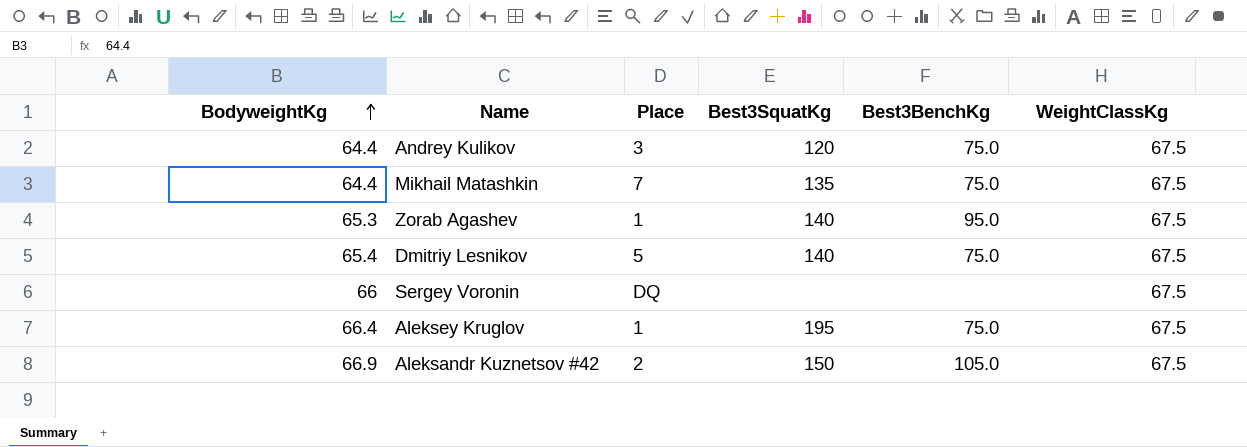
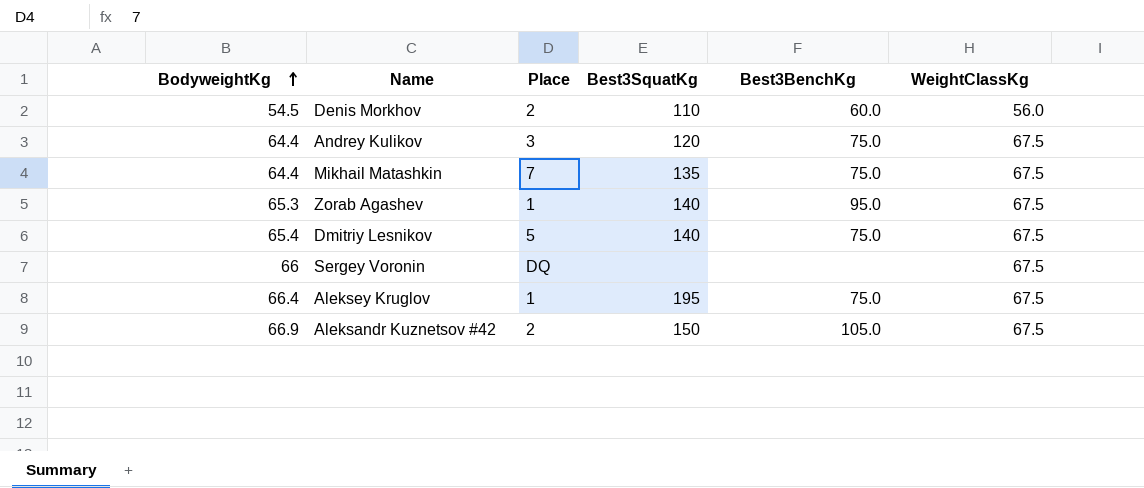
row Denis Morkhov: none -> 54.5 | 2 | 110 | 60.0 | 56.0

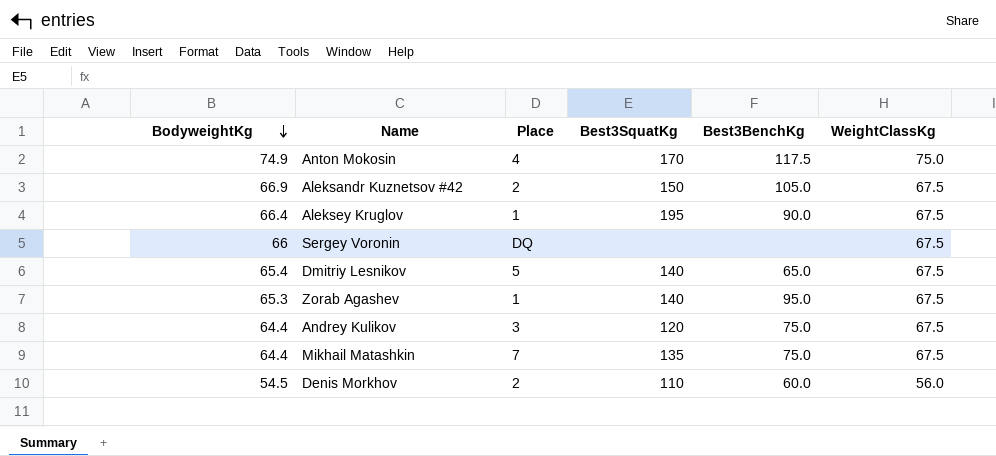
row order: BodyweightKg ascending -> BodyweightKg descending
row Anton Mokosin: none -> 74.9 | 4 | 170 | 117.5 | 75.0
Aleksey Kruglov | Best3BenchKg: 75.0 -> 90.0
Dmitriy Lesnikov | Best3BenchKg: 75.0 -> 65.0

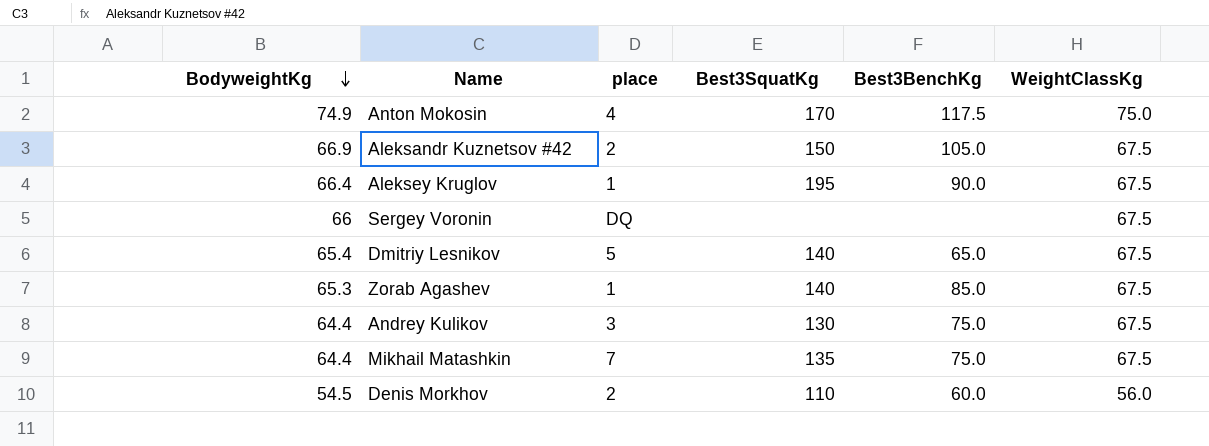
column name: Place -> place
Zorab Agashev | Best3BenchKg: 95.0 -> 85.0
Andrey Kulikov | Best3SquatKg: 120 -> 130

